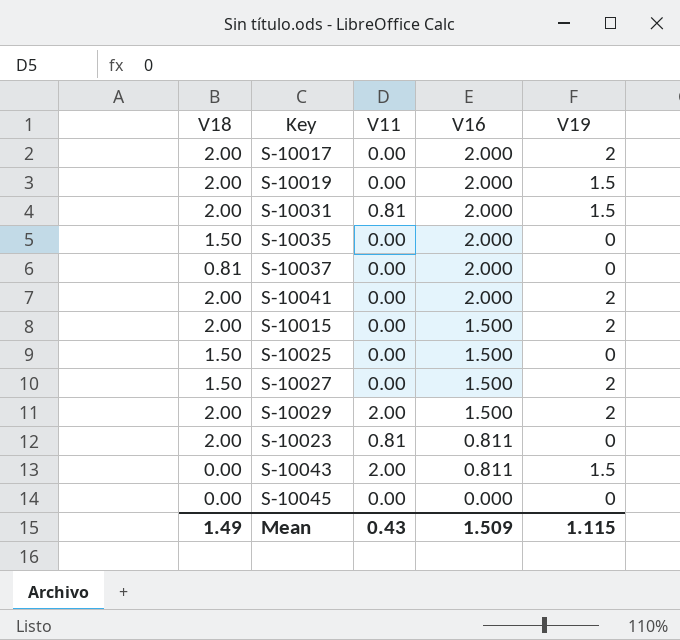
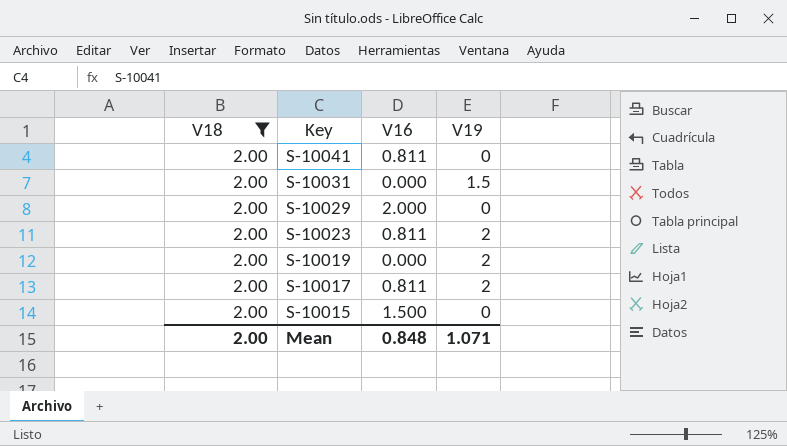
filter: none -> V18 = 2.00
row order: V16 descending -> Key descending
column V11 | position: 3 -> none
S-10041 | V16: 2.000 -> 0.811
S-10041 | V19: 2 -> 0
S-10031 | V16: 2.000 -> 0.000
S-10029 | V16: 1.500 -> 2.000
S-10029 | V19: 2 -> 0
S-10023 | V19: 0 -> 2
S-10019 | V16: 2.000 -> 0.000
S-10019 | V19: 1.5 -> 2
S-10017 | V16: 2.000 -> 0.811
S-10015 | V19: 2 -> 0
Mean | V18: 1.49 -> 2.00
Mean | V16: 1.509 -> 0.848
Mean | V19: 1.115 -> 1.071

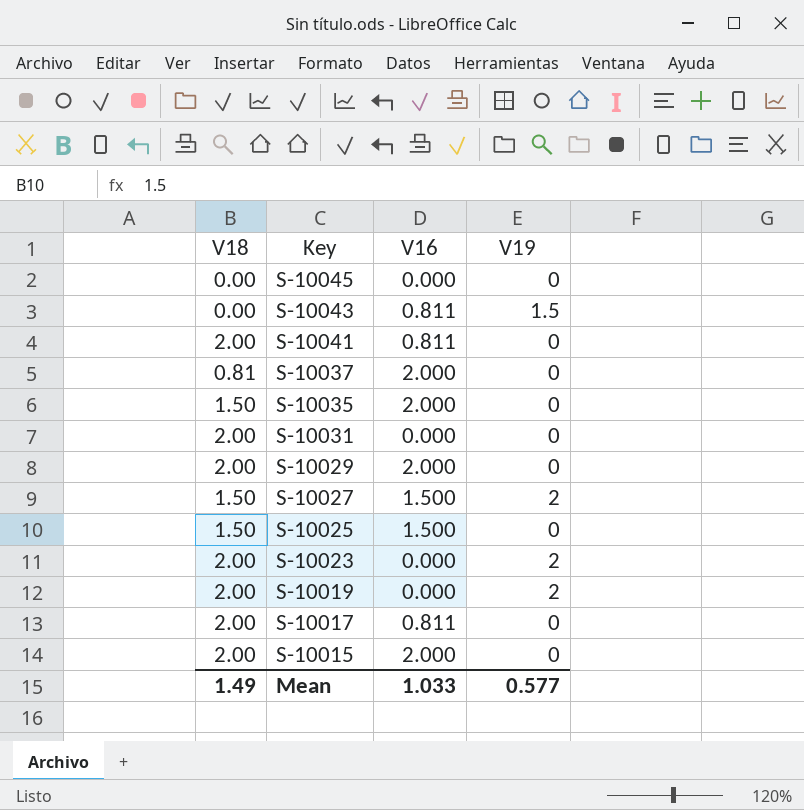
filter: V18 = 2.00 -> none
S-10031 | V19: 1.5 -> 0
S-10023 | V16: 0.811 -> 0.000
S-10017 | V19: 2 -> 0
S-10015 | V16: 1.500 -> 2.000
Mean | V18: 2.00 -> 1.49
Mean | V16: 0.848 -> 1.033
Mean | V19: 1.071 -> 0.577

